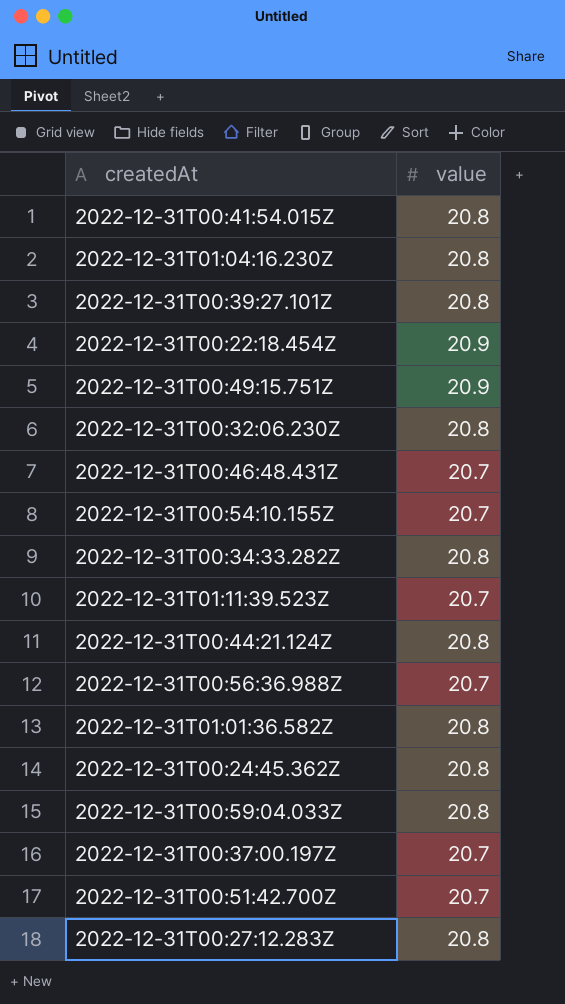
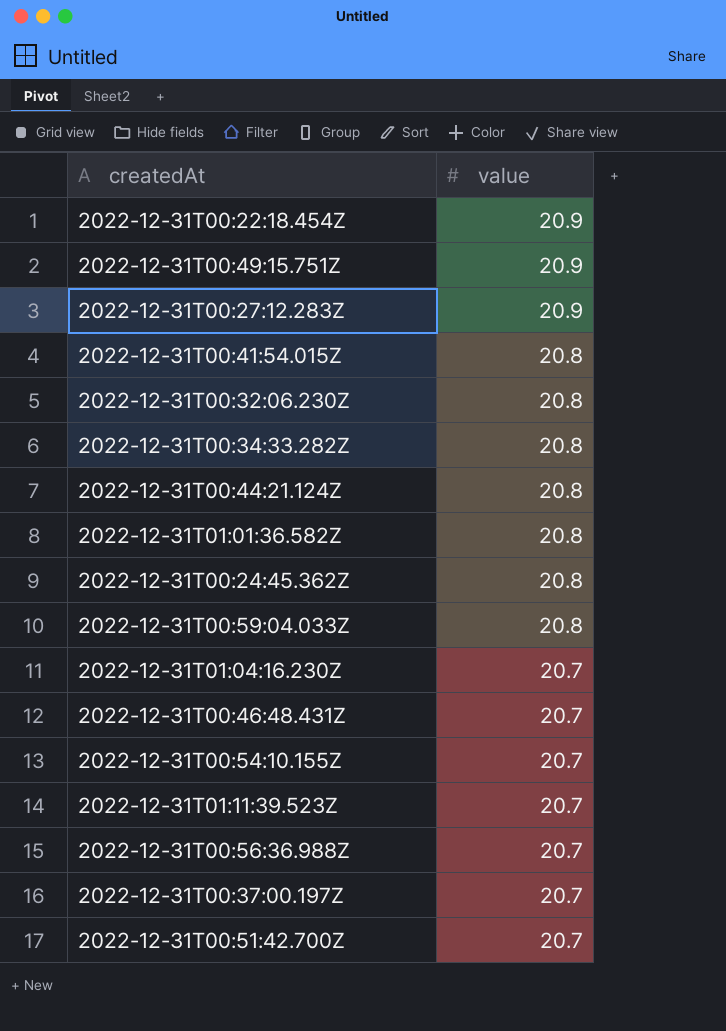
row order: none -> value descending
row 2022-12-31T00:39:27.101Z: 20.8 -> none
2022-12-31T00:27:12.283Z | value: 20.8 -> 20.9
2022-12-31T01:04:16.230Z | value: 20.8 -> 20.7

